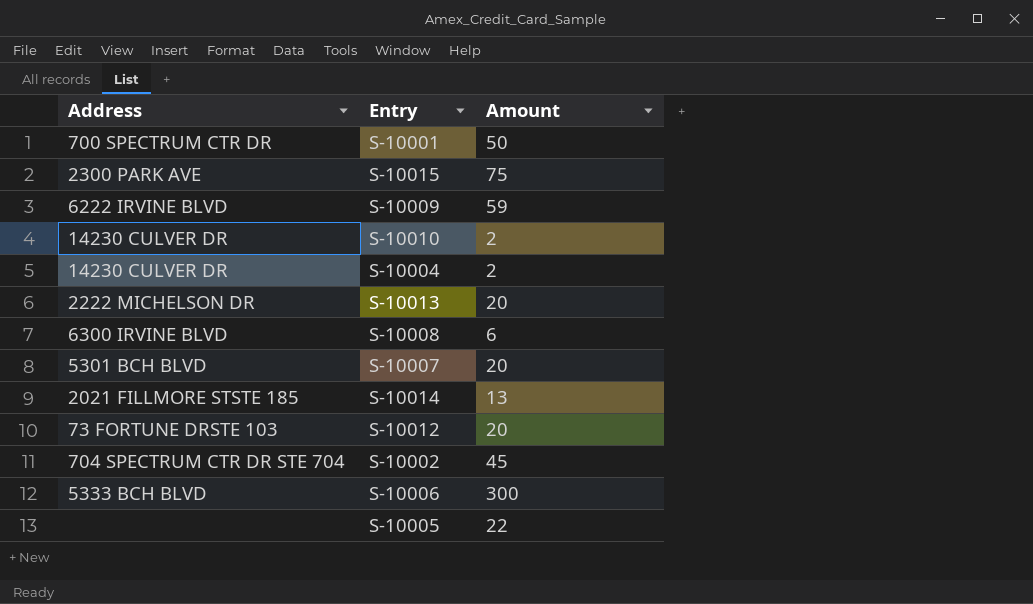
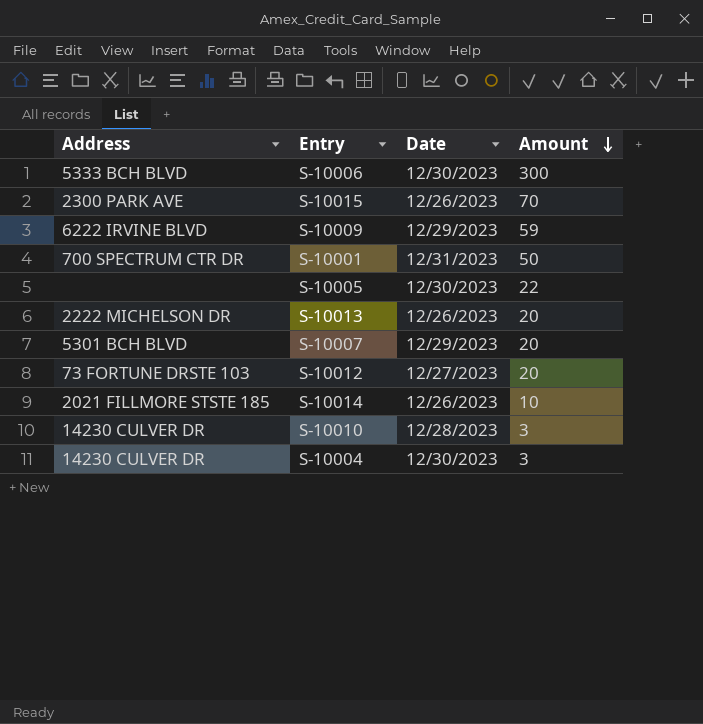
row order: none -> Amount descending
column Date | position: none -> 3
row S-10008: 6300 IRVINE BLVD | 6 -> none
row S-10002: 704 SPECTRUM CTR DR STE 704 | 45 -> none
S-10015 | Amount: 75 -> 70
S-10014 | Amount: 13 -> 10
S-10010 | Amount: 2 -> 3
S-10004 | Amount: 2 -> 3

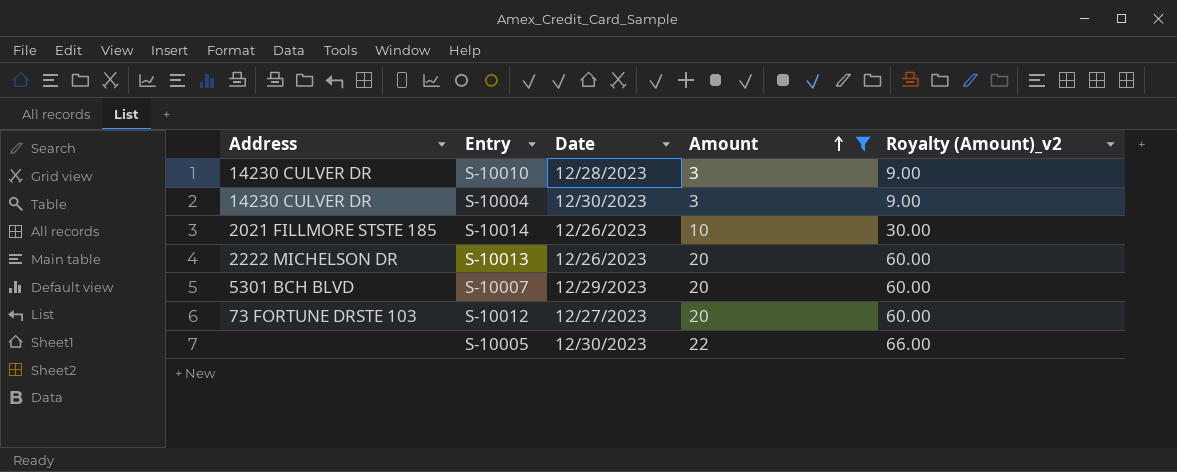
filter: none -> Amount <= 22
row order: Amount descending -> Amount ascending
column Royalty (Amount)_v2 | formula: none -> [Amount] * 3

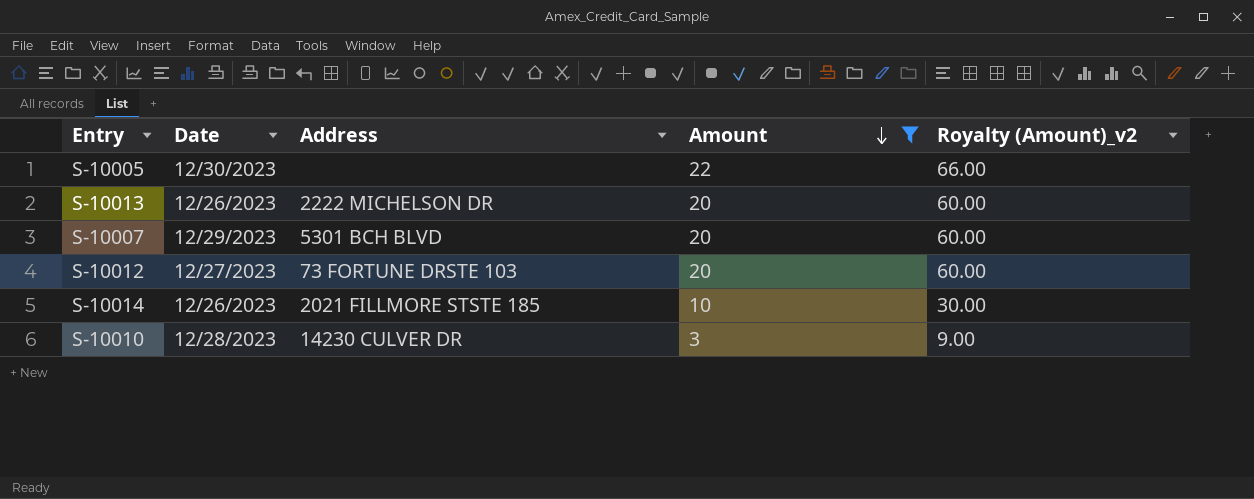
row order: Amount ascending -> Amount descending
column Address | position: 1 -> 3
row S-10004: 14230 CULVER DR | 12/30/2023 | 3 | 9.00 -> none

